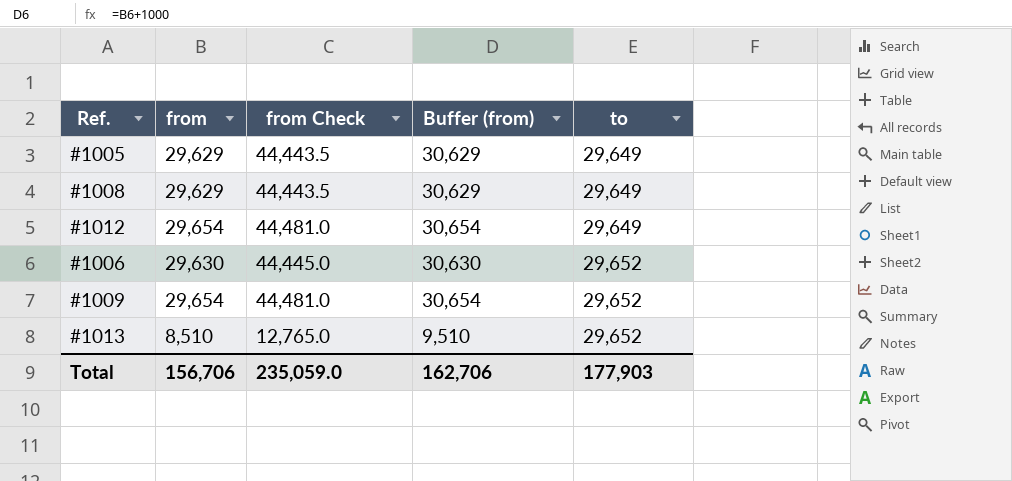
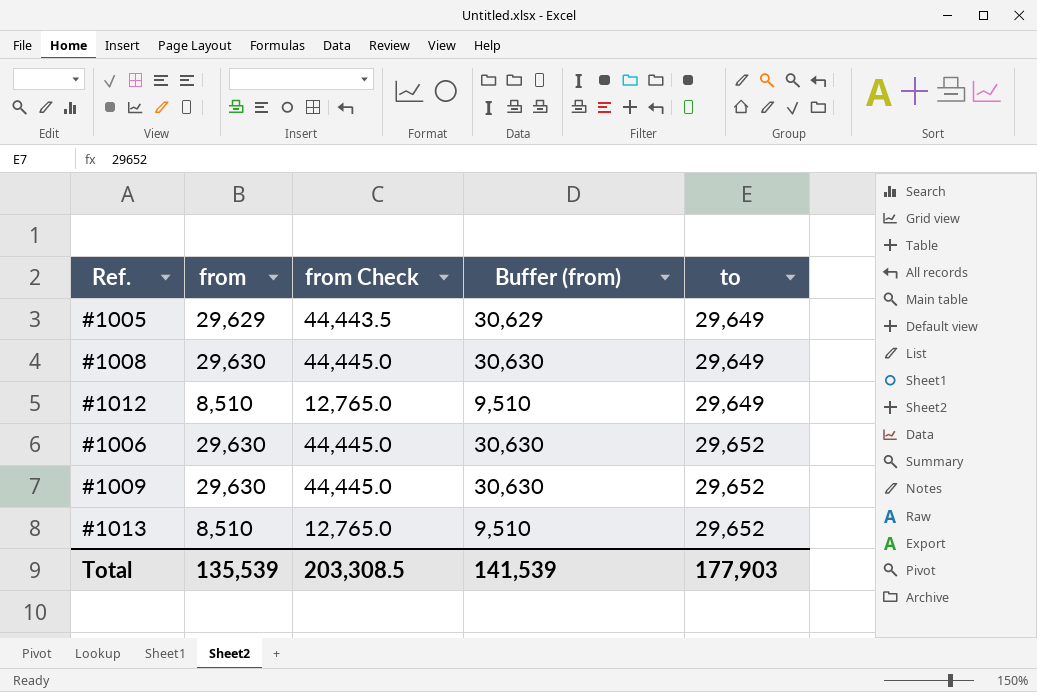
#1008 | from: 29,629 -> 29,630
#1008 | from Check: 44,443.5 -> 44,445.0
#1008 | Buffer (from): 30,629 -> 30,630
#1012 | from: 29,654 -> 8,510
#1012 | from Check: 44,481.0 -> 12,765.0
#1012 | Buffer (from): 30,654 -> 9,510
#1009 | from: 29,654 -> 29,630
#1009 | from Check: 44,481.0 -> 44,445.0
#1009 | Buffer (from): 30,654 -> 30,630
Total | from: 156,706 -> 135,539
Total | from Check: 235,059.0 -> 203,308.5
Total | Buffer (from): 162,706 -> 141,539

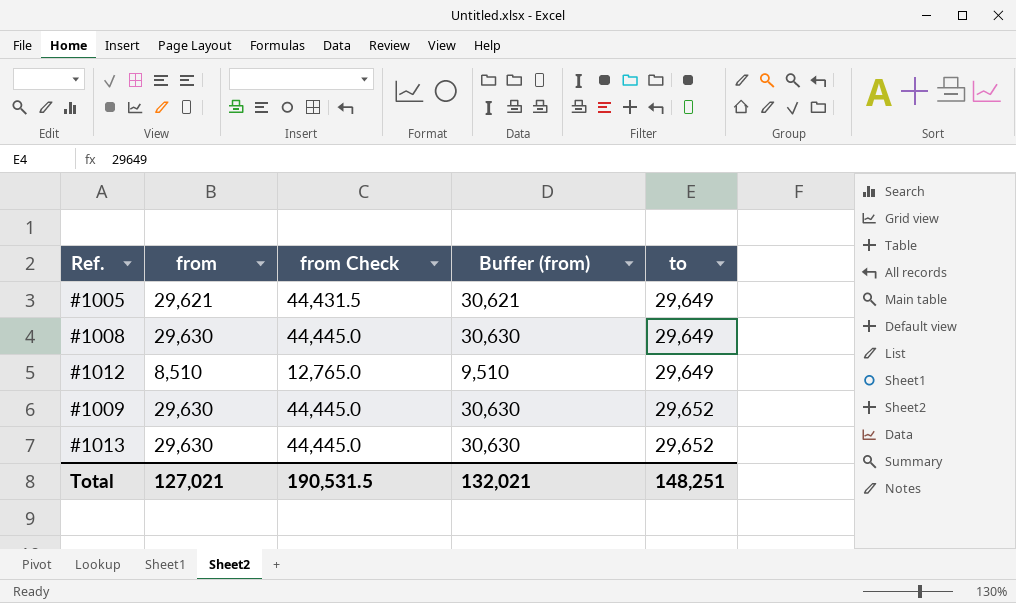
row #1006: 29,630 | 44,445.0 | 30,630 | 29,652 -> none
#1005 | from: 29,629 -> 29,621
#1005 | from Check: 44,443.5 -> 44,431.5
#1005 | Buffer (from): 30,629 -> 30,621
#1013 | from: 8,510 -> 29,630
#1013 | from Check: 12,765.0 -> 44,445.0
#1013 | Buffer (from): 9,510 -> 30,630
Total | from: 135,539 -> 127,021
Total | from Check: 203,308.5 -> 190,531.5
Total | Buffer (from): 141,539 -> 132,021
Total | to: 177,903 -> 148,251

